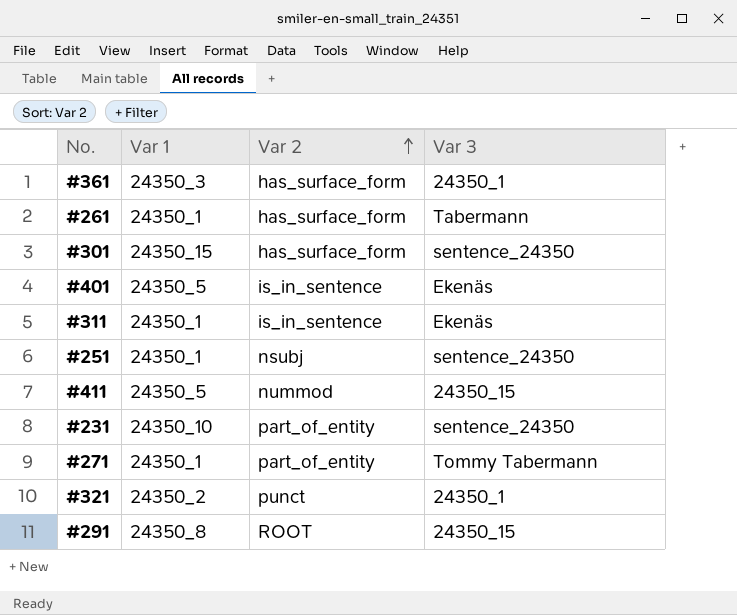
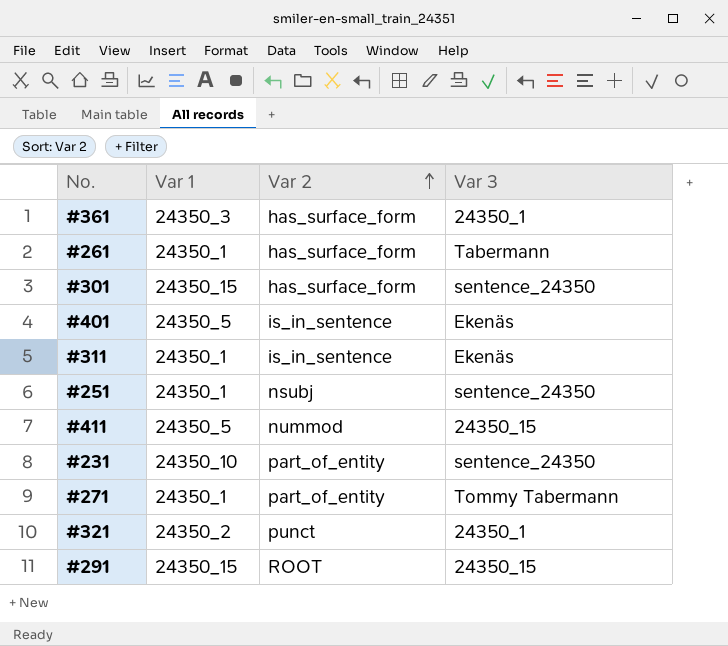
#291 | Var 1: 24350_8 -> 24350_15

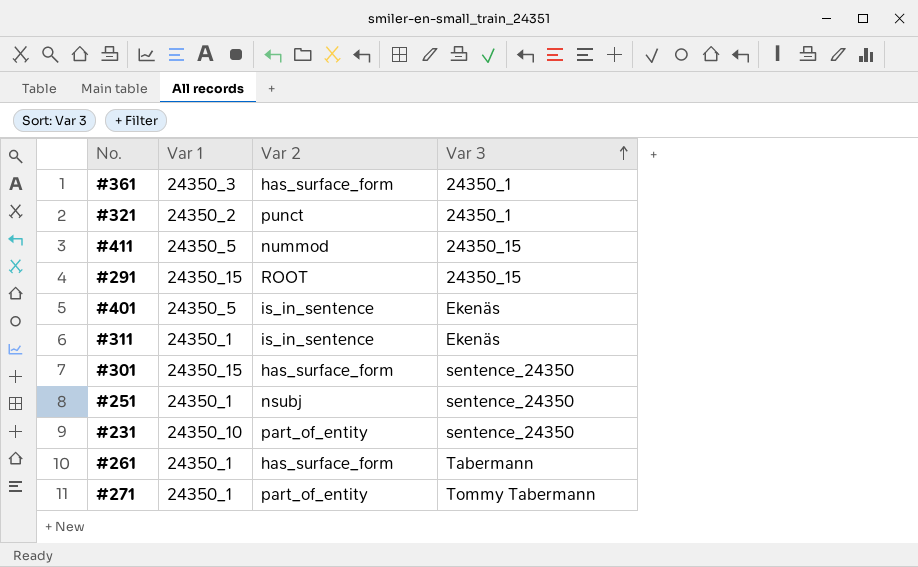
row order: Var 2 ascending -> Var 3 ascending

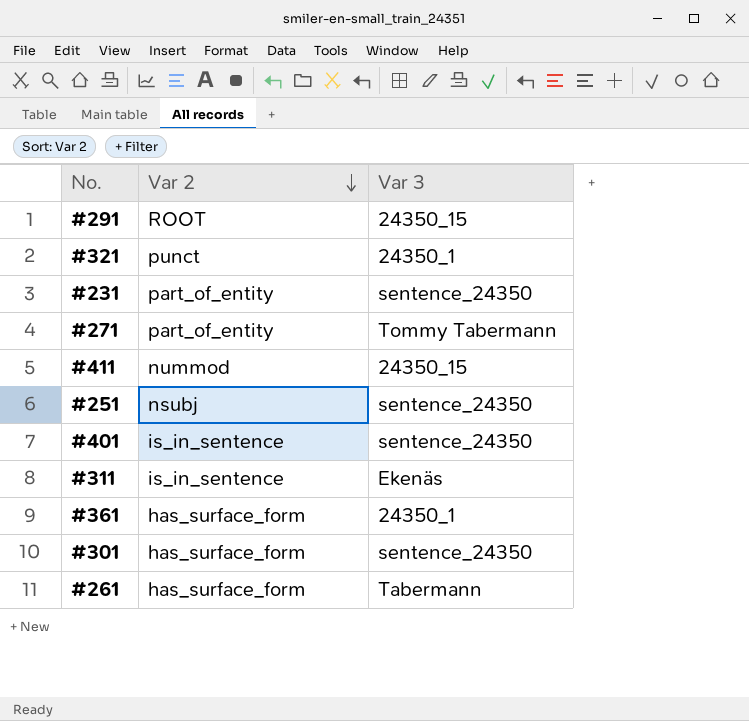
row order: Var 3 ascending -> Var 2 descending
column Var 1 | position: 2 -> none
#401 | Var 3: Ekenäs -> sentence_24350

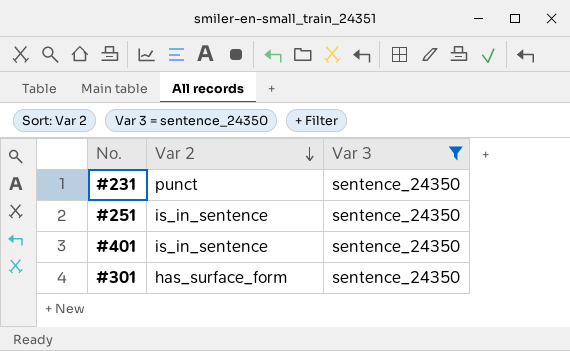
filter: none -> Var 3 = sentence_24350
#231 | Var 2: part_of_entity -> punct
#251 | Var 2: nsubj -> is_in_sentence

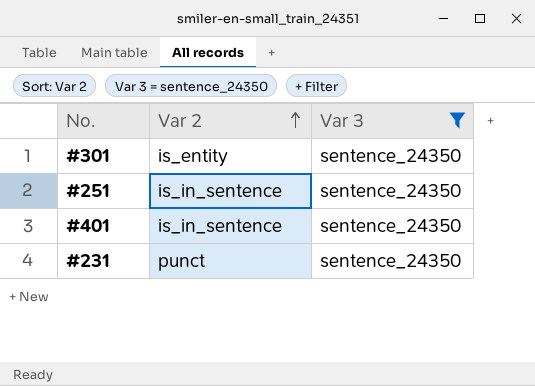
row order: Var 2 descending -> Var 2 ascending
#301 | Var 2: has_surface_form -> is_entity

